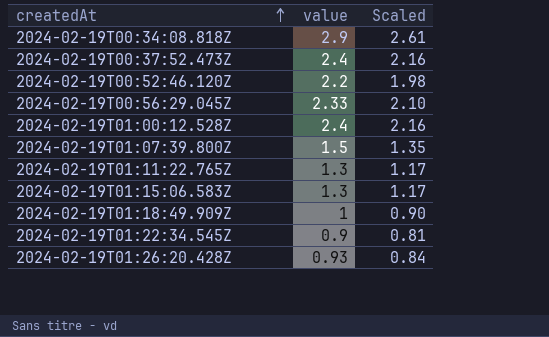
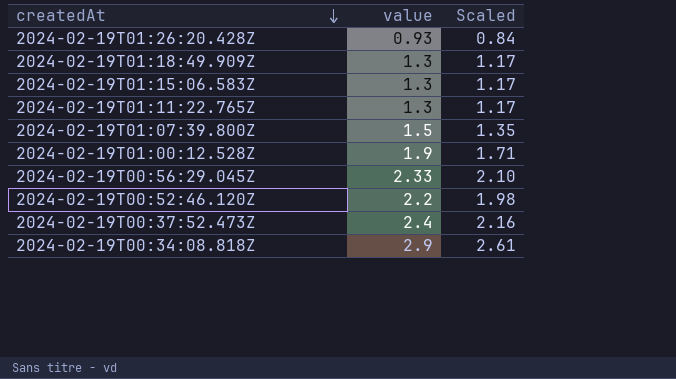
row order: createdAt ascending -> createdAt descending
row 2024-02-19T01:22:34.545Z: 0.9 | 0.81 -> none
2024-02-19T01:18:49.909Z | value: 1 -> 1.3
2024-02-19T01:18:49.909Z | Scaled: 0.90 -> 1.17
2024-02-19T01:00:12.528Z | value: 2.4 -> 1.9
2024-02-19T01:00:12.528Z | Scaled: 2.16 -> 1.71

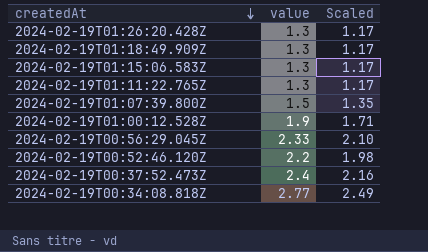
2024-02-19T01:26:20.428Z | value: 0.93 -> 1.3
2024-02-19T01:26:20.428Z | Scaled: 0.84 -> 1.17
2024-02-19T00:34:08.818Z | value: 2.9 -> 2.77
2024-02-19T00:34:08.818Z | Scaled: 2.61 -> 2.49

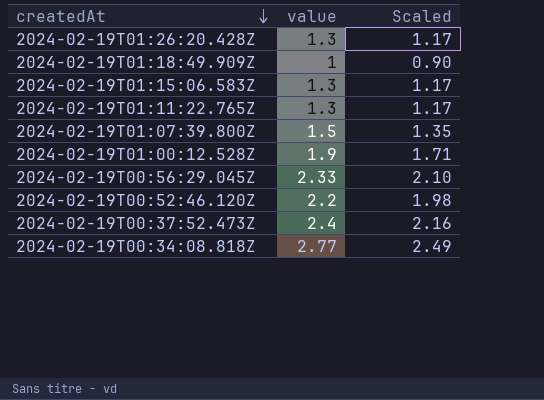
2024-02-19T01:18:49.909Z | value: 1.3 -> 1
2024-02-19T01:18:49.909Z | Scaled: 1.17 -> 0.90

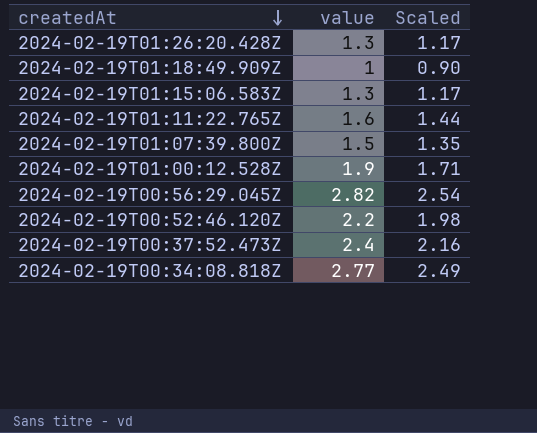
2024-02-19T01:11:22.765Z | value: 1.3 -> 1.6
2024-02-19T01:11:22.765Z | Scaled: 1.17 -> 1.44
2024-02-19T00:56:29.045Z | value: 2.33 -> 2.82
2024-02-19T00:56:29.045Z | Scaled: 2.10 -> 2.54

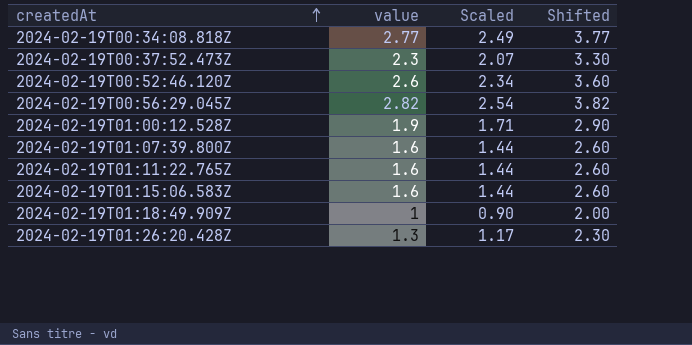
row order: createdAt descending -> createdAt ascending
column Shifted | formula: none -> [value] + 1
2024-02-19T00:37:52.473Z | value: 2.4 -> 2.3
2024-02-19T00:37:52.473Z | Scaled: 2.16 -> 2.07
2024-02-19T00:52:46.120Z | value: 2.2 -> 2.6
2024-02-19T00:52:46.120Z | Scaled: 1.98 -> 2.34
2024-02-19T01:07:39.800Z | value: 1.5 -> 1.6
2024-02-19T01:07:39.800Z | Scaled: 1.35 -> 1.44
2024-02-19T01:15:06.583Z | value: 1.3 -> 1.6
2024-02-19T01:15:06.583Z | Scaled: 1.17 -> 1.44

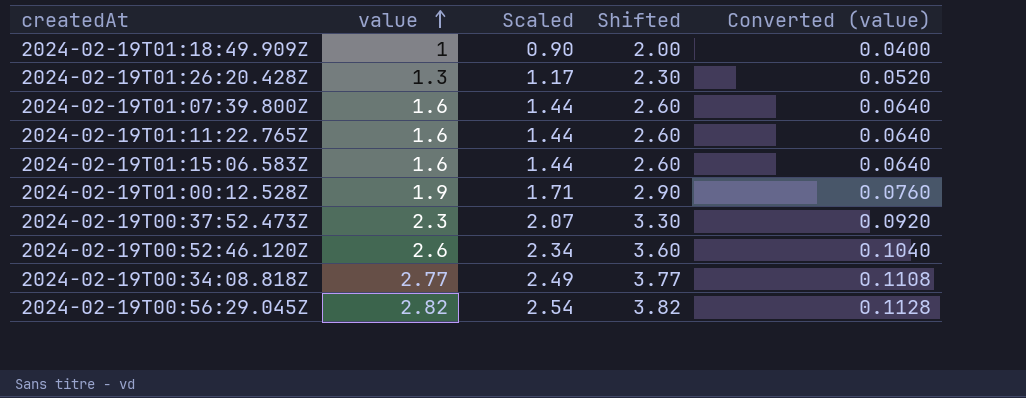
row order: createdAt ascending -> value ascending
column Converted (value) | formula: none -> [value] * 0.04

